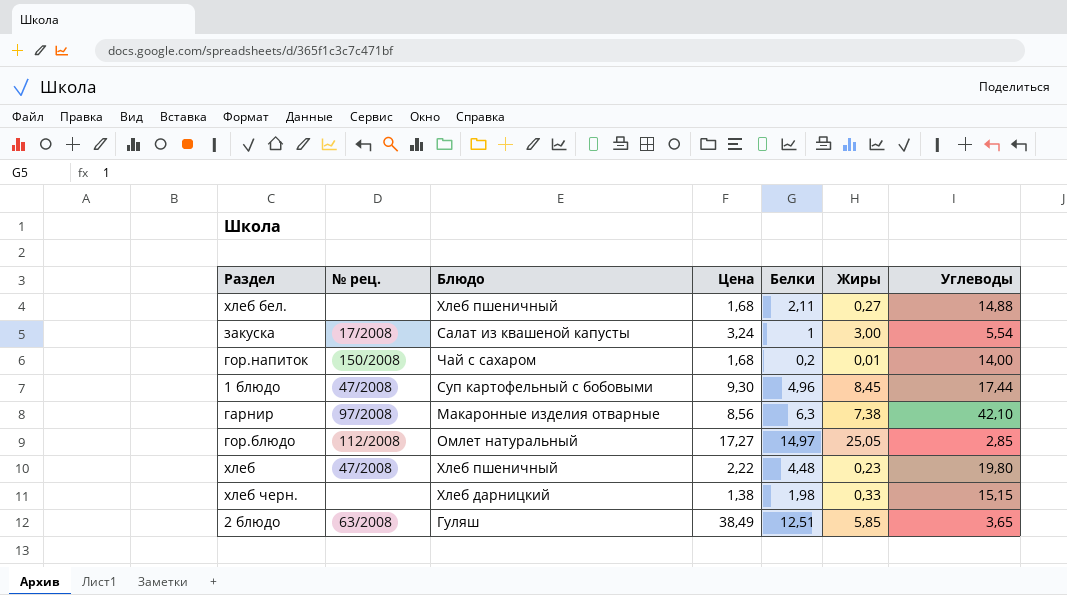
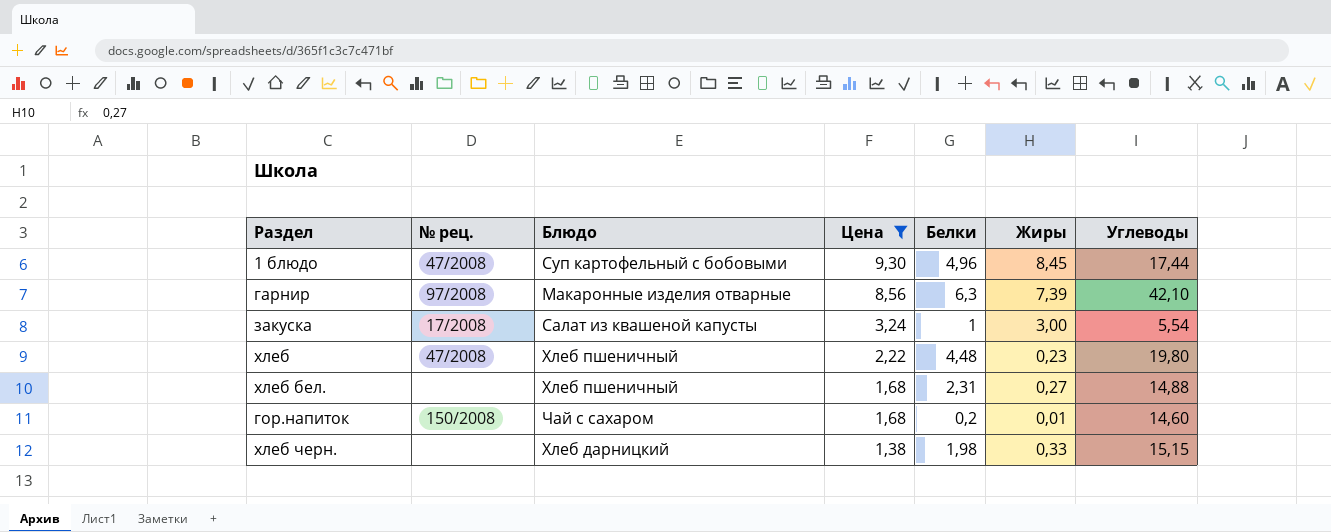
filter: none -> Цена <= 9,30
row order: none -> Цена descending
гарнир | Жиры: 7,38 -> 7,39
хлеб бел. | Белки: 2,11 -> 2,31
гор.напиток | Углеводы: 14,00 -> 14,60

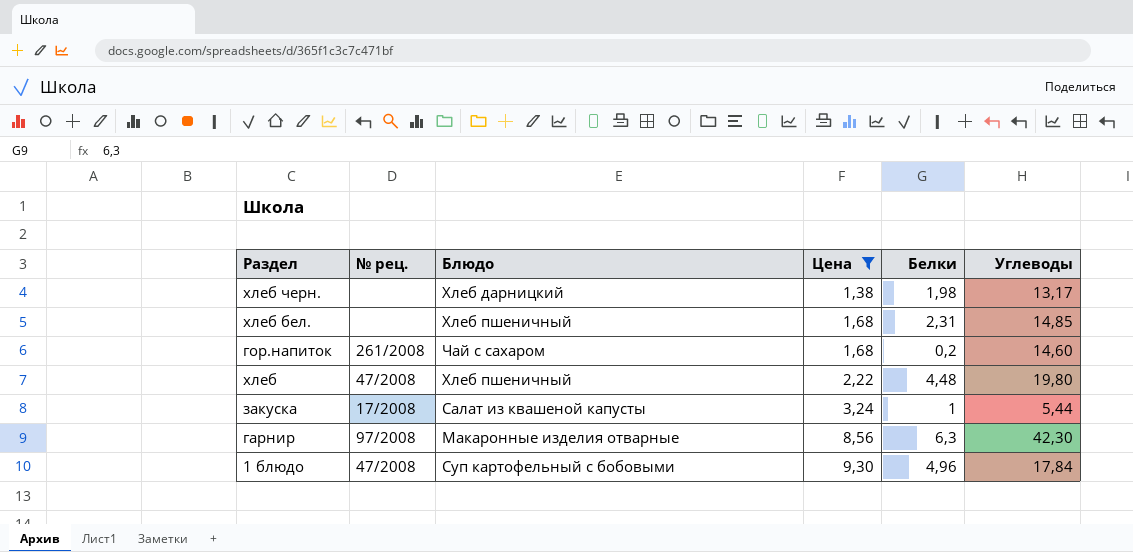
row order: Цена descending -> Цена ascending
column Жиры | position: 6 -> none
хлеб черн. | Углеводы: 15,15 -> 13,17
хлеб бел. | Углеводы: 14,88 -> 14,85
гор.напиток | № рец.: 150/2008 -> 261/2008
закуска | Углеводы: 5,54 -> 5,44
гарнир | Углеводы: 42,10 -> 42,30
1 блюдо | Углеводы: 17,44 -> 17,84

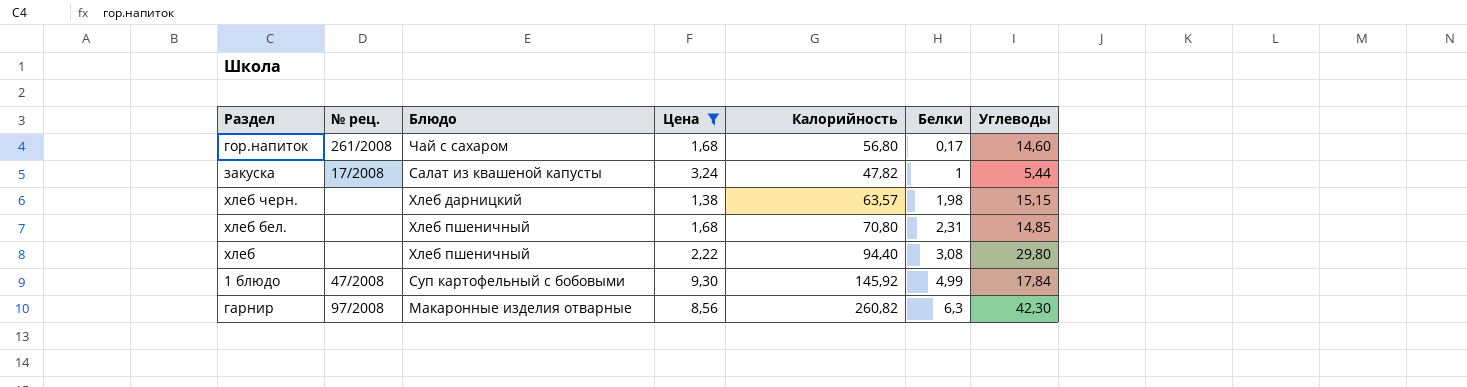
row order: Цена ascending -> Белки ascending
column Калорийность | position: none -> 5
гор.напиток | Белки: 0,2 -> 0,17
хлеб черн. | Углеводы: 13,17 -> 15,15
хлеб | № рец.: 47/2008 -> none
хлеб | Белки: 4,48 -> 3,08
хлеб | Углеводы: 19,80 -> 29,80
1 блюдо | Белки: 4,96 -> 4,99

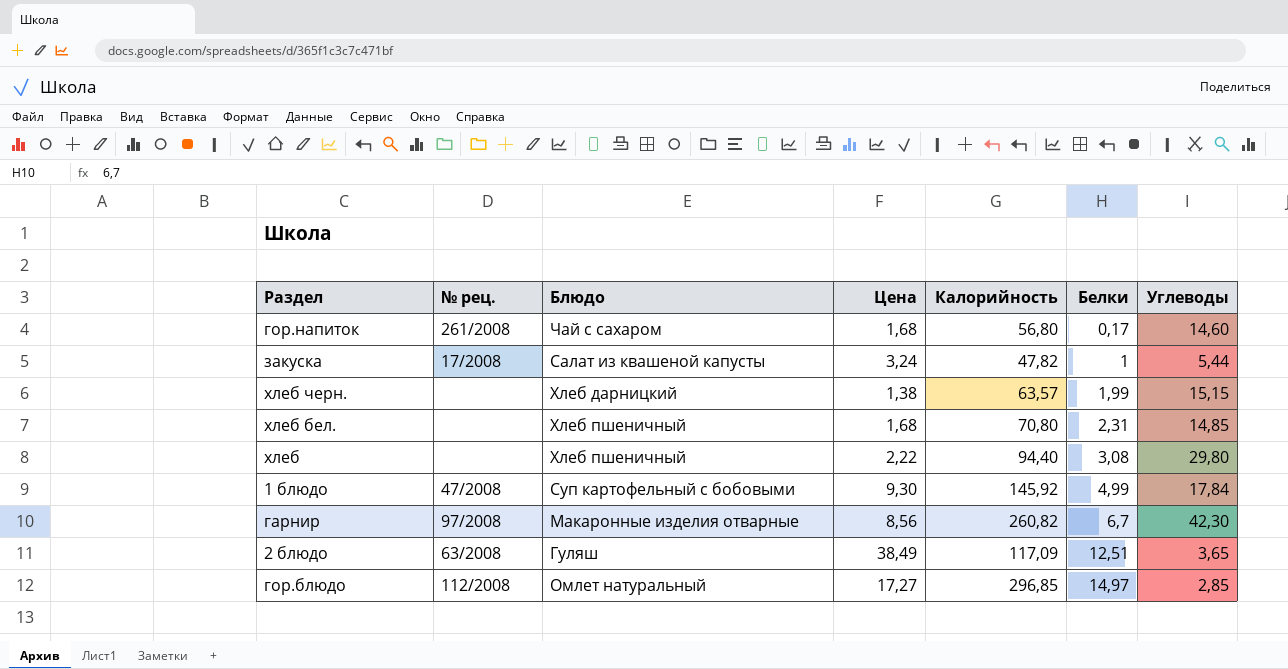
filter: Цена <= 9,30 -> none
хлеб черн. | Белки: 1,98 -> 1,99
гарнир | Белки: 6,3 -> 6,7

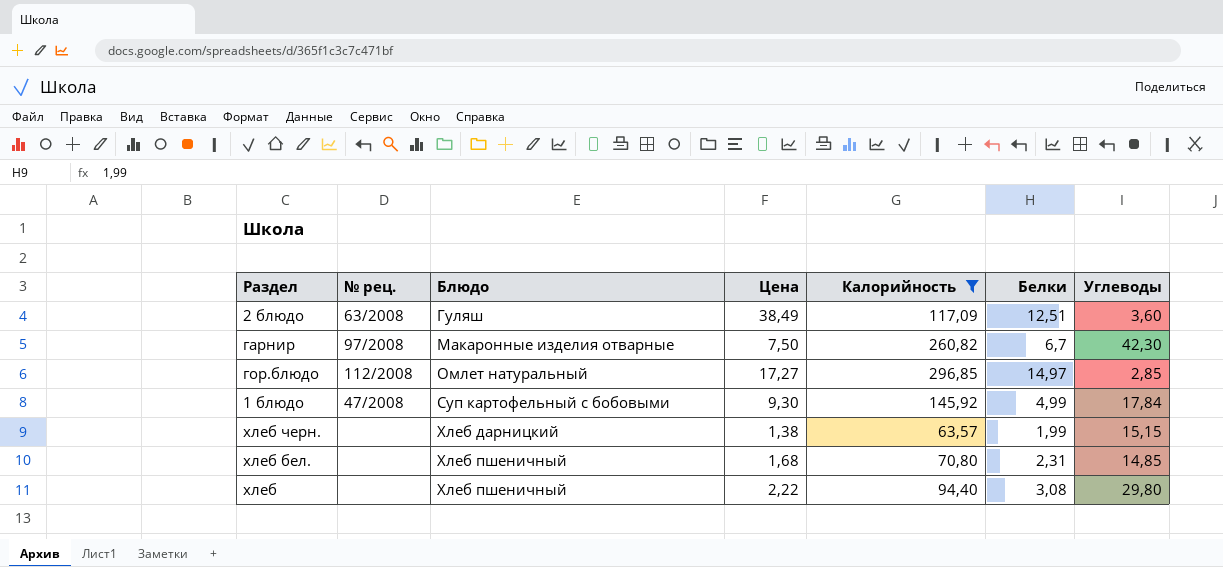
filter: none -> Калорийность >= 63,57
row order: Белки ascending -> Блюдо ascending
2 блюдо | Углеводы: 3,65 -> 3,60
гарнир | Цена: 8,56 -> 7,50

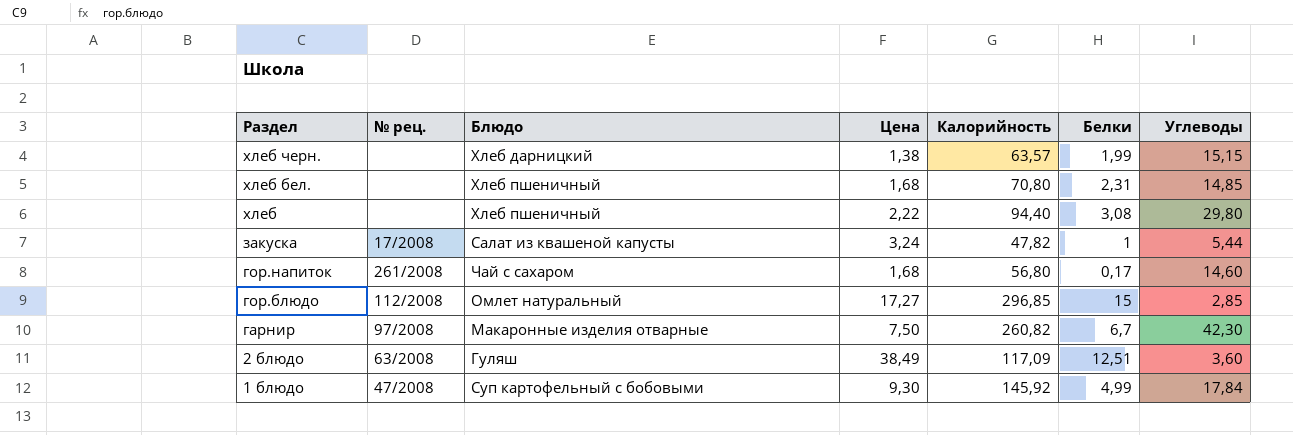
filter: Калорийность >= 63,57 -> none
row order: Блюдо ascending -> Раздел descending
гор.блюдо | Белки: 14,97 -> 15

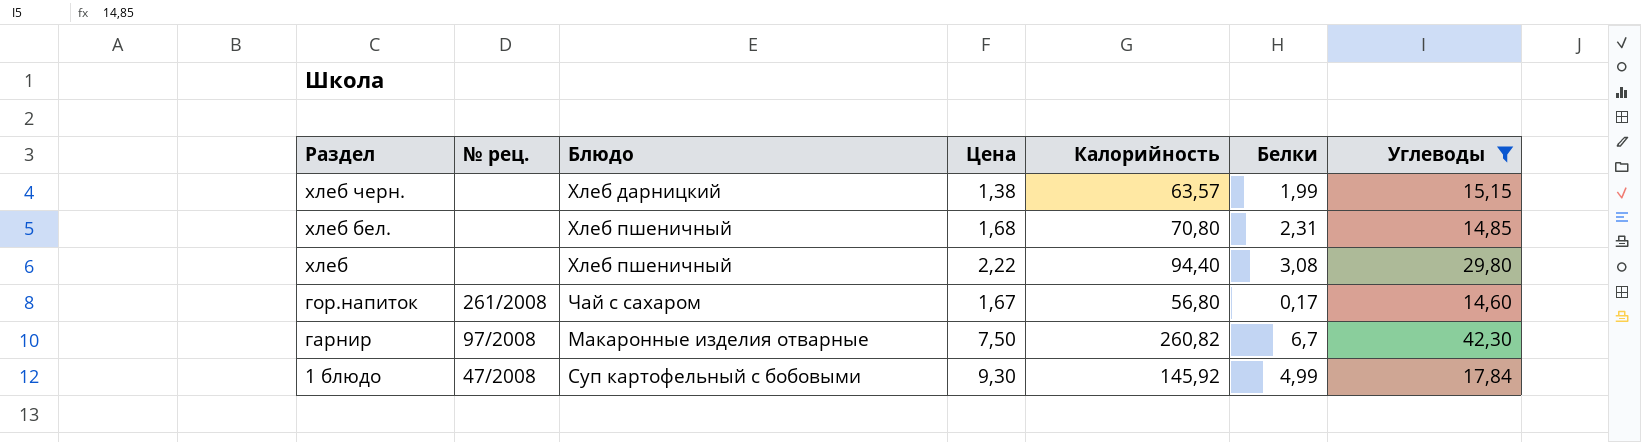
filter: none -> Углеводы >= 14,60
гор.напиток | Цена: 1,68 -> 1,67

